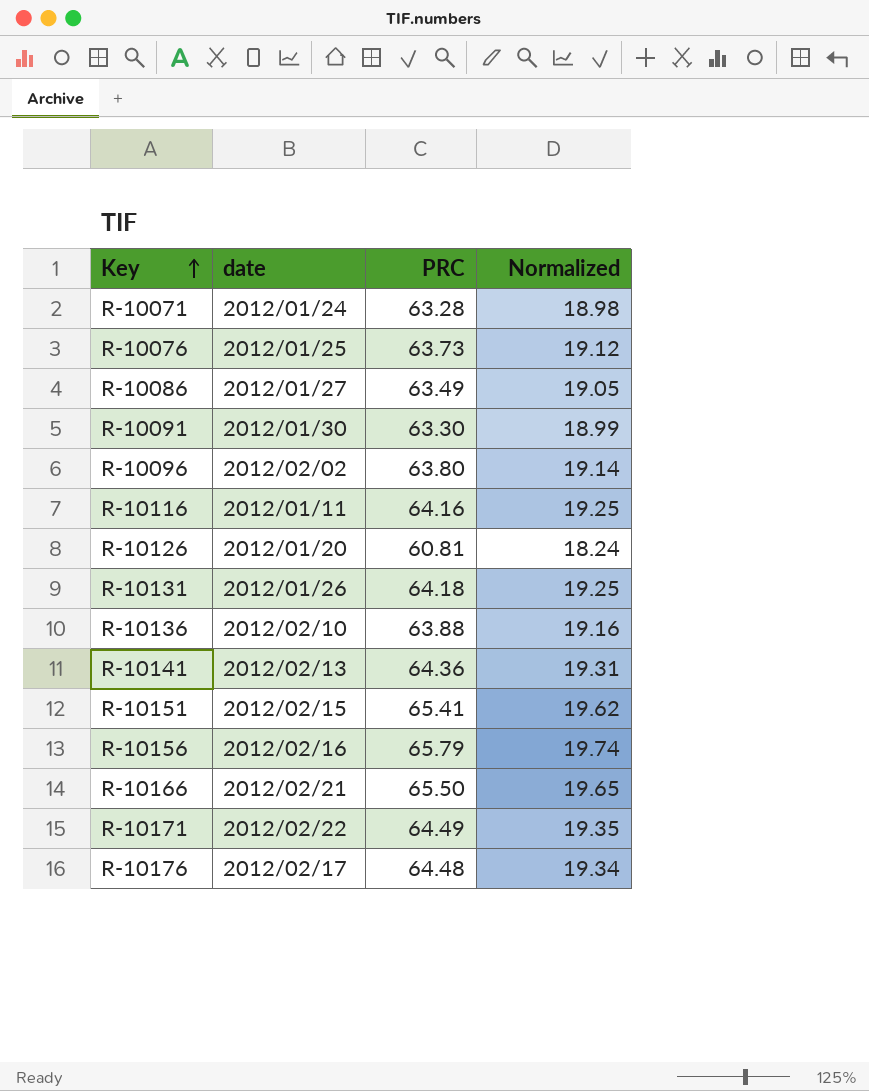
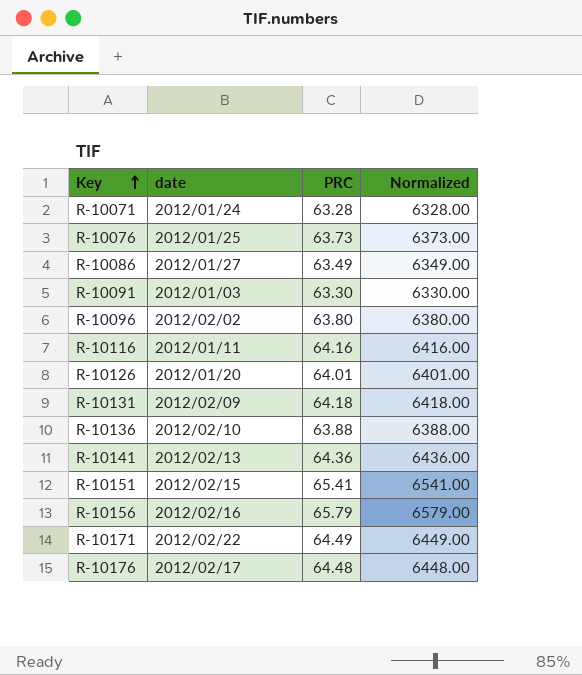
column Normalized | formula: [PRC] * 0.3 -> [PRC] * 100
row R-10166: 2012/02/21 | 65.50 | 19.65 -> none
R-10091 | date: 2012/01/30 -> 2012/01/03
R-10126 | PRC: 60.81 -> 64.01
R-10131 | date: 2012/01/26 -> 2012/02/09

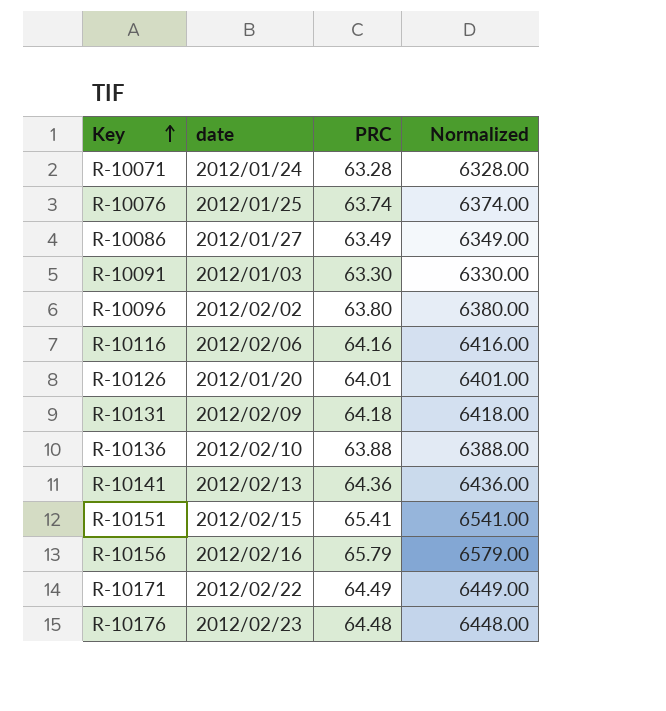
R-10076 | PRC: 63.73 -> 63.74
R-10076 | Normalized: 6373.00 -> 6374.00
R-10116 | date: 2012/01/11 -> 2012/02/06
R-10176 | date: 2012/02/17 -> 2012/02/23

